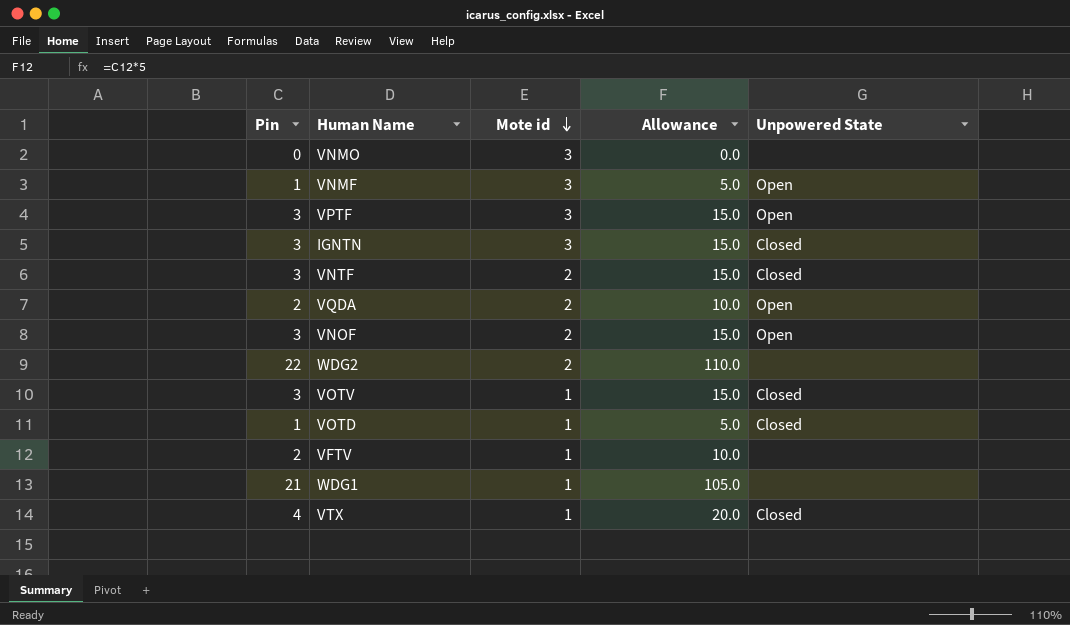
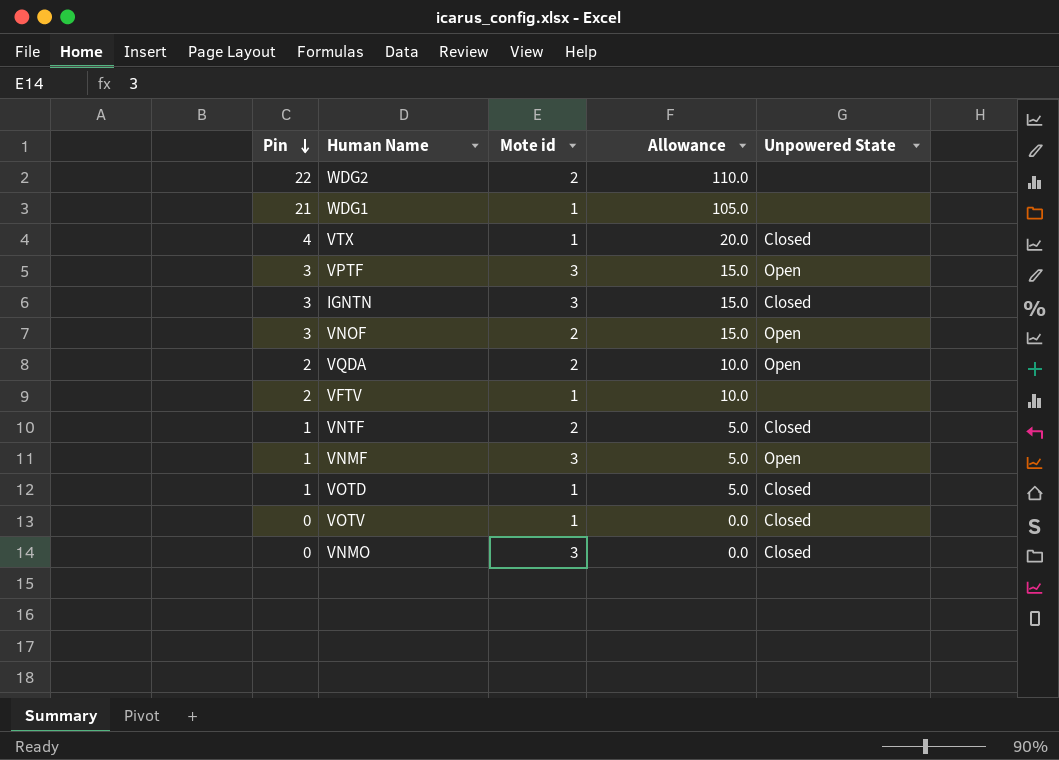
row order: Mote id descending -> Pin descending
VNTF | Pin: 3 -> 1
VNTF | Allowance: 15.0 -> 5.0
VOTV | Pin: 3 -> 0
VOTV | Allowance: 15.0 -> 0.0
VNMO | Unpowered State: none -> Closed

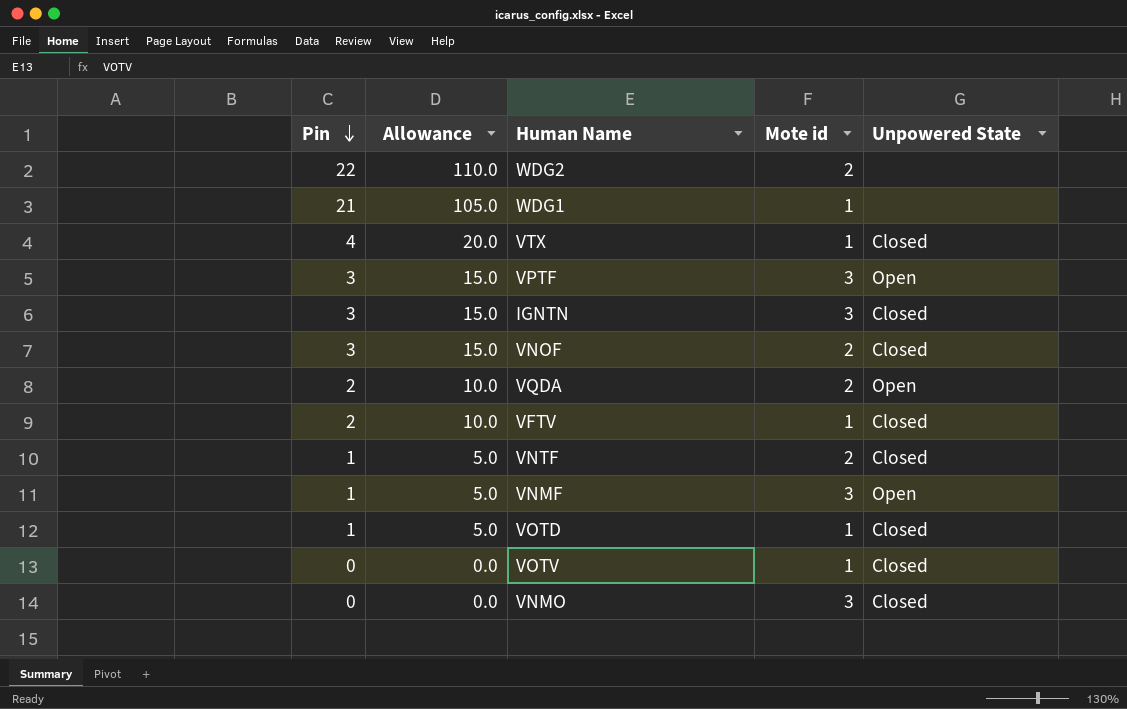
column Allowance | position: 4 -> 2
VNOF | Unpowered State: Open -> Closed
VFTV | Unpowered State: none -> Closed

